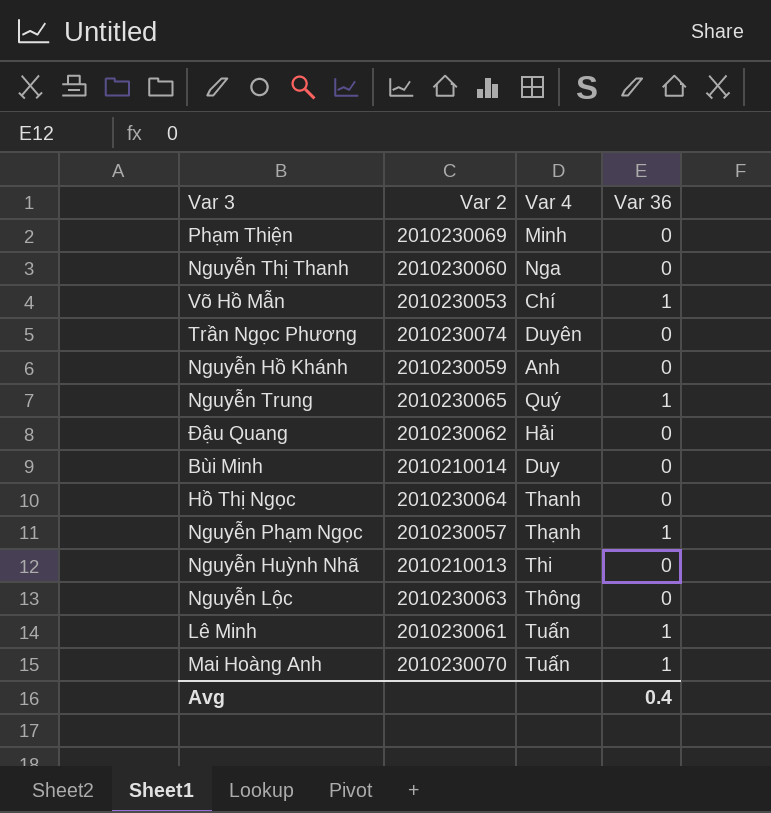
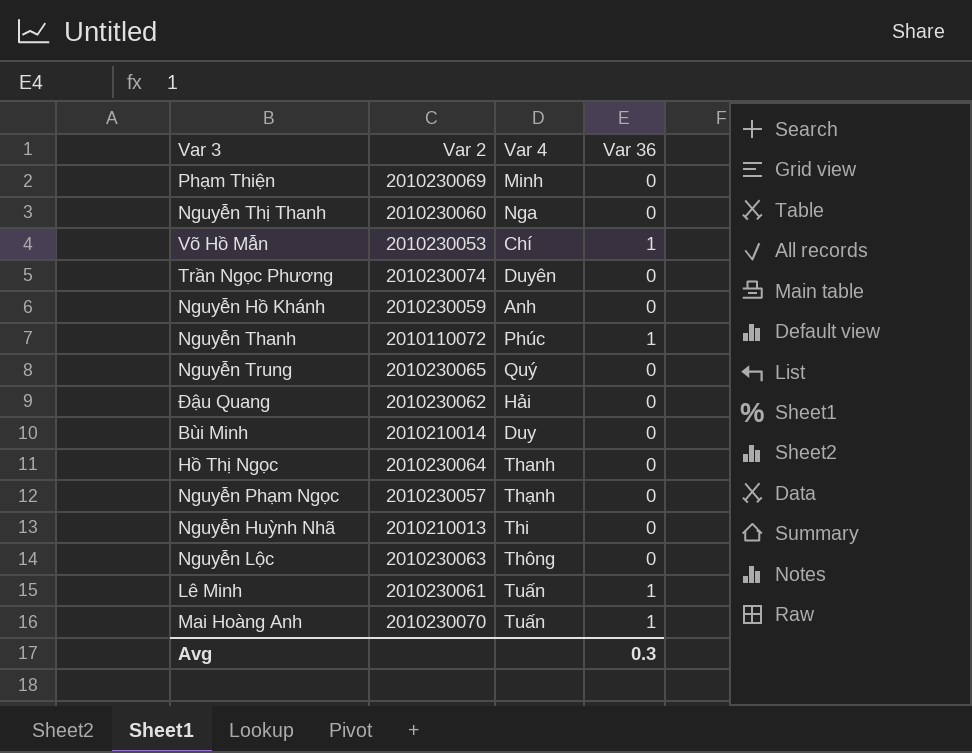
row Nguyễn Thanh: none -> 2010110072 | Phúc | 1
Nguyễn Trung | Var 36: 1 -> 0
Nguyễn Phạm Ngọc | Var 36: 1 -> 0
Avg | Var 36: 0.4 -> 0.3

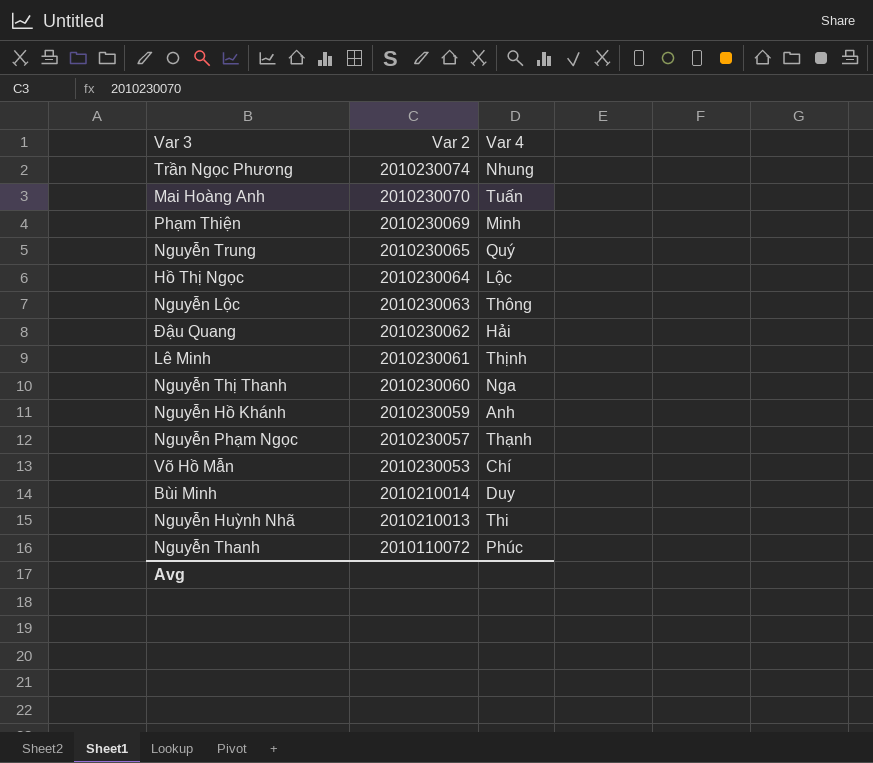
row order: none -> Var 2 descending
column Var 36 | position: 4 -> none
Trần Ngọc Phương | Var 4: Duyên -> Nhung
Hồ Thị Ngọc | Var 4: Thanh -> Lộc
Lê Minh | Var 4: Tuấn -> Thịnh

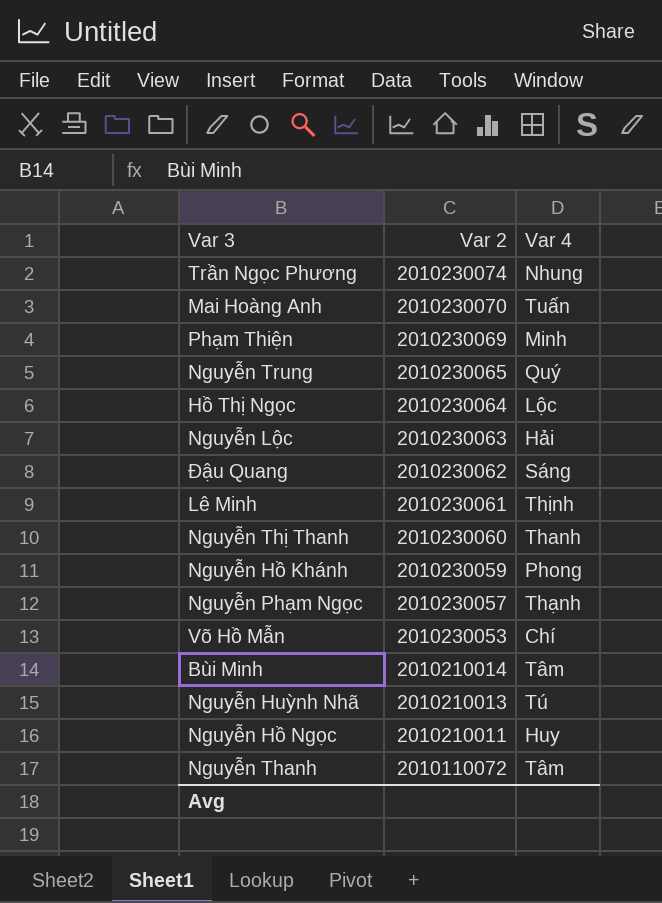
Nguyễn Lộc | Var 4: Thông -> Hải
Đậu Quang | Var 4: Hải -> Sáng
Nguyễn Thị Thanh | Var 4: Nga -> Thanh
Nguyễn Hồ Khánh | Var 4: Anh -> Phong
Bùi Minh | Var 4: Duy -> Tâm
Nguyễn Huỳnh Nhã | Var 4: Thi -> Tú
row Nguyễn Hồ Ngọc: none -> 2010210011 | Huy
Nguyễn Thanh | Var 4: Phúc -> Tâm

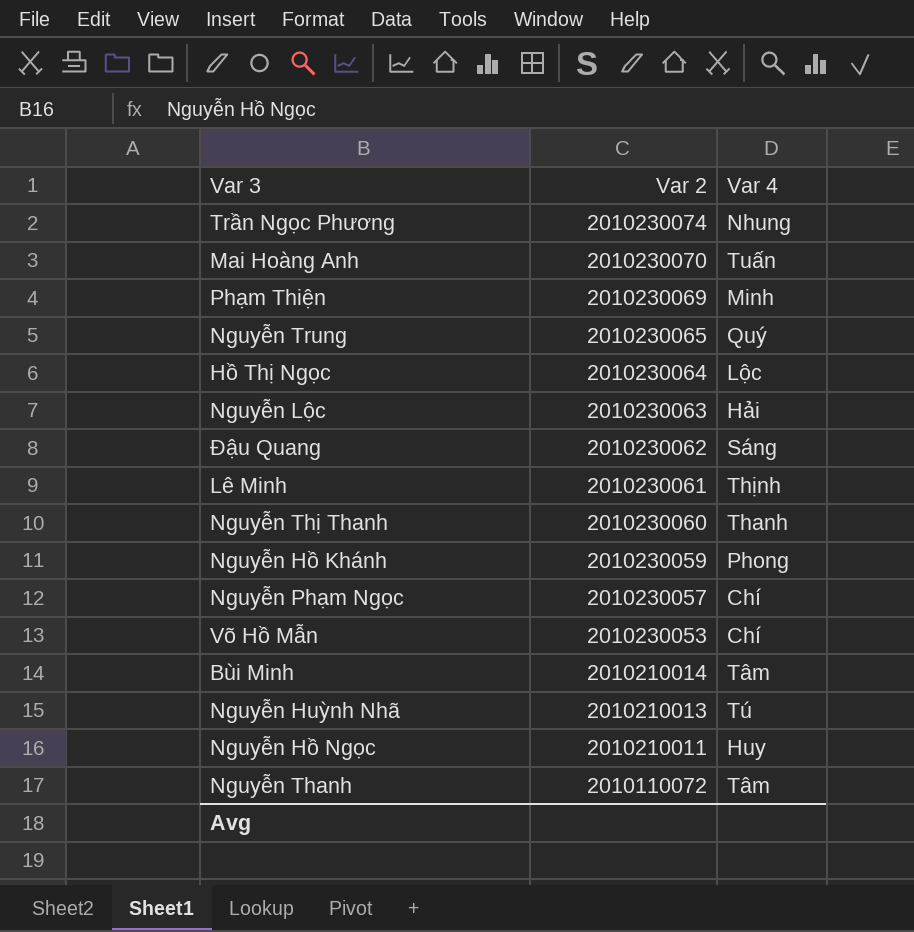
Nguyễn Phạm Ngọc | Var 4: Thạnh -> Chí

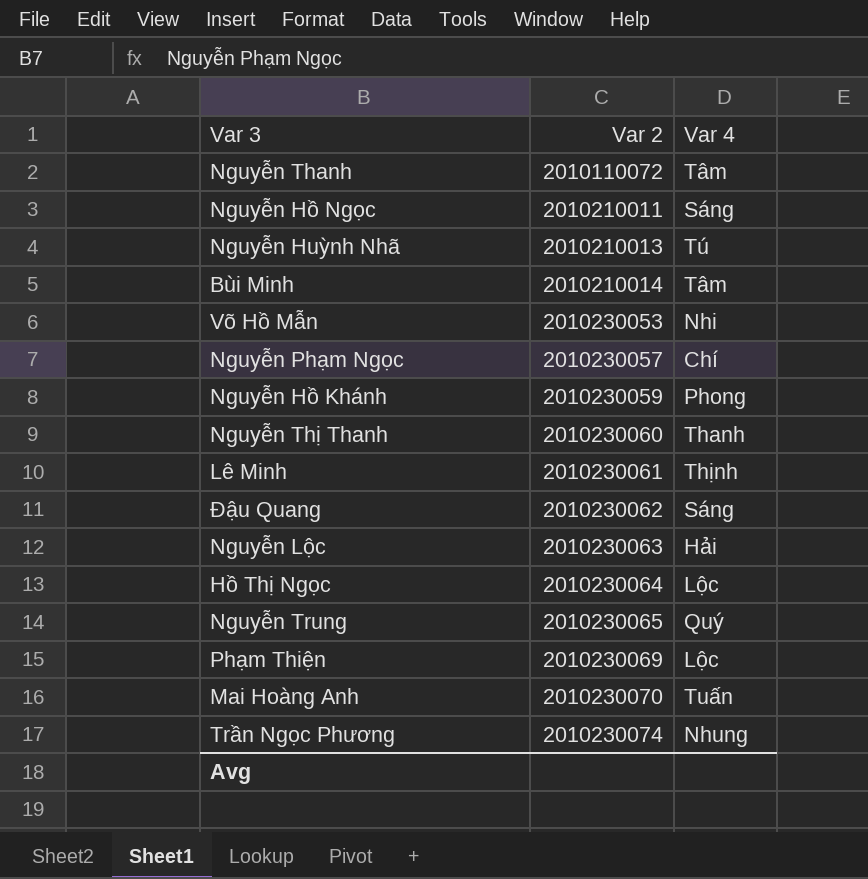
row order: Var 2 descending -> Var 2 ascending
Nguyễn Hồ Ngọc | Var 4: Huy -> Sáng
Võ Hồ Mẫn | Var 4: Chí -> Nhi
Phạm Thiện | Var 4: Minh -> Lộc

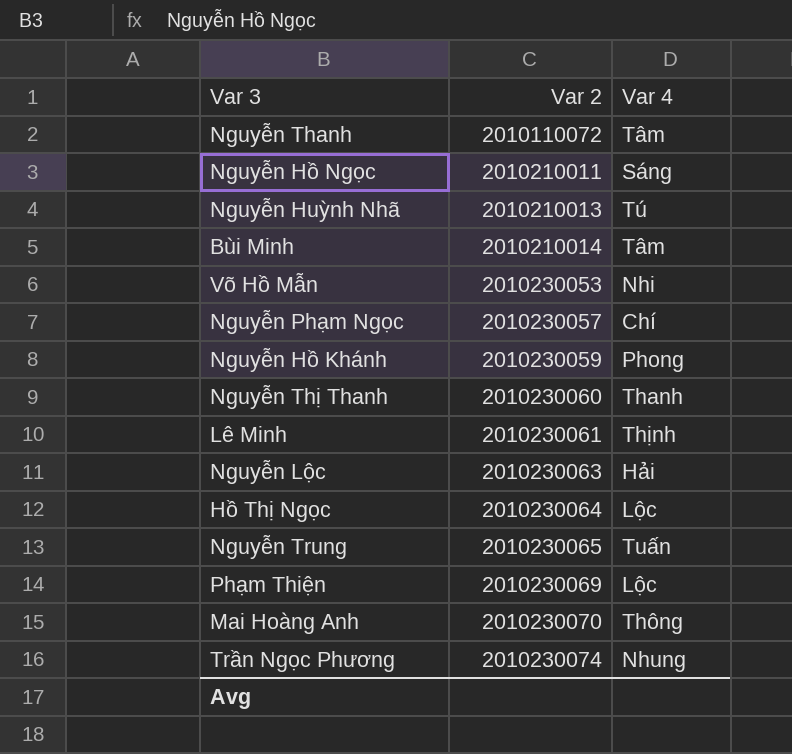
row Đậu Quang: 2010230062 | Sáng -> none
Nguyễn Trung | Var 4: Quý -> Tuấn
Mai Hoàng Anh | Var 4: Tuấn -> Thông

